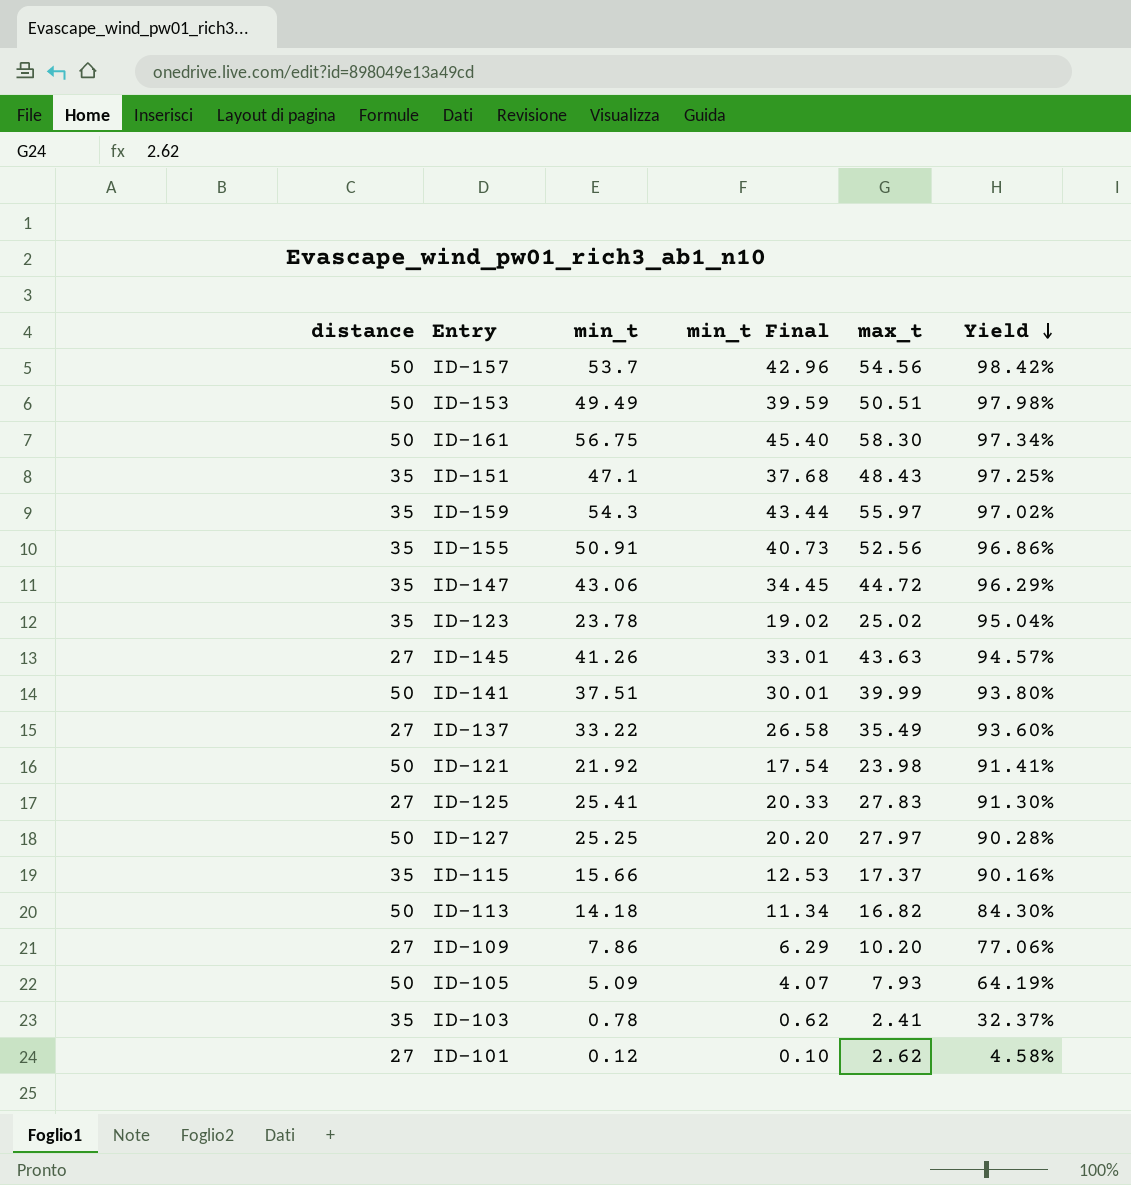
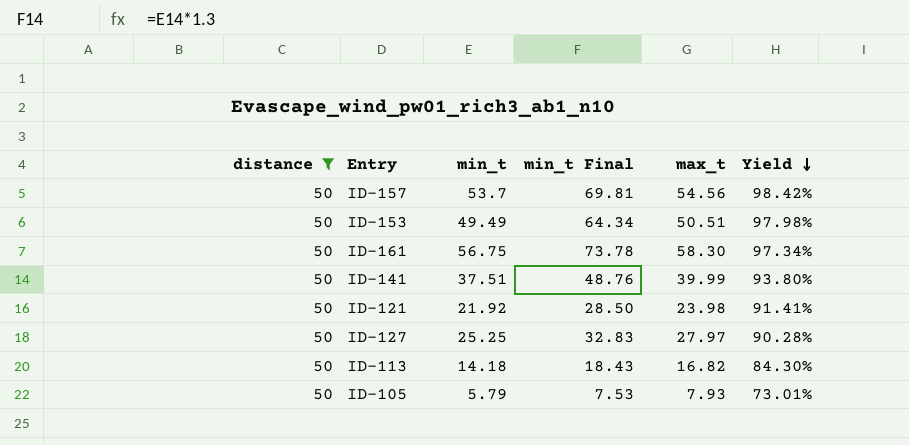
filter: none -> distance = 50
column min_t Final | formula: [min_t] * 0.8 -> [min_t] * 1.3
ID-105 | min_t: 5.09 -> 5.79
ID-105 | Yield: 64.19% -> 73.01%

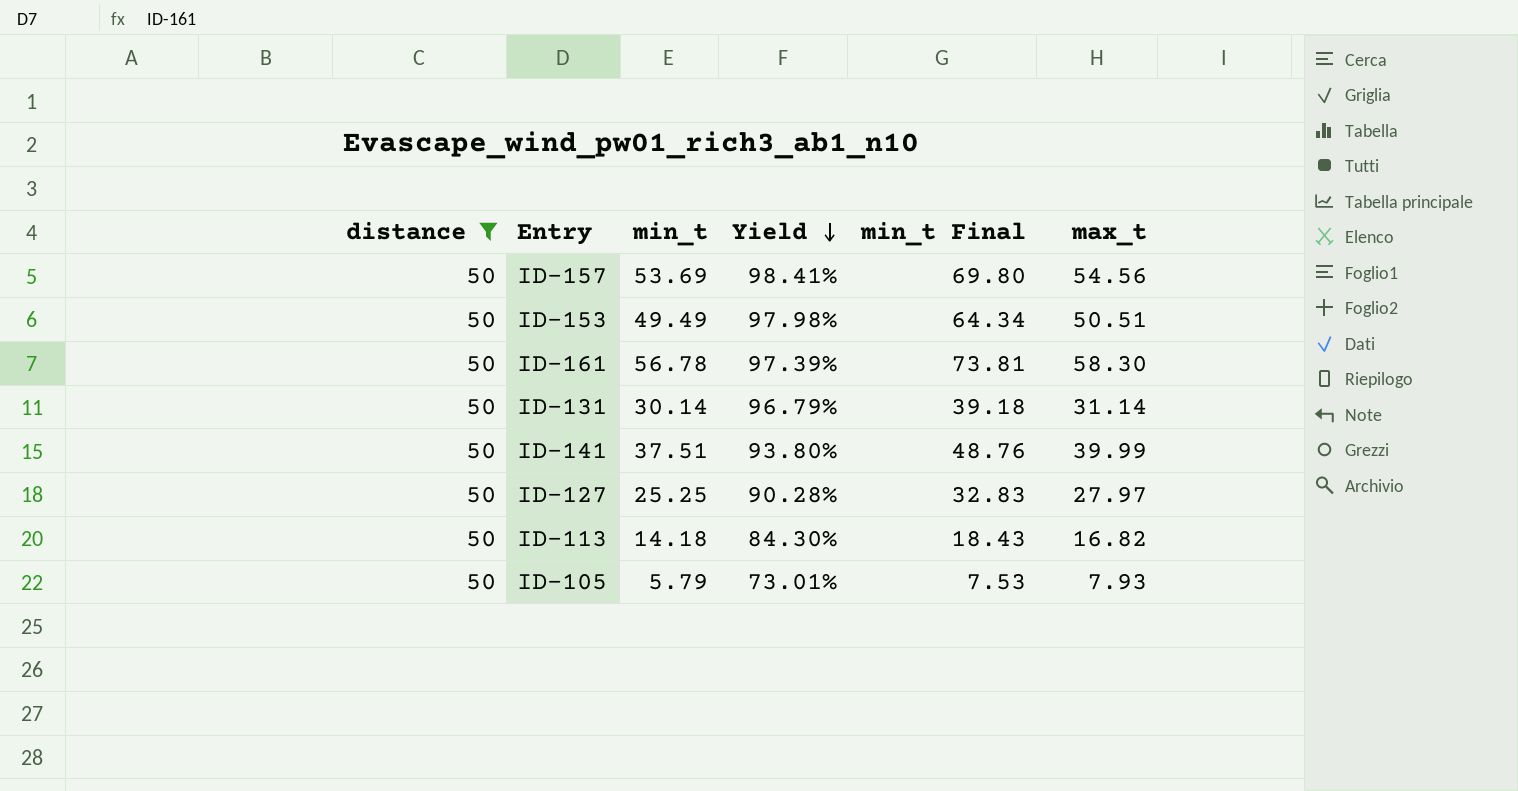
column Yield | position: 6 -> 4
row ID-121: 50 | 21.92 | 28.50 | 23.98 | 91.41% -> none
ID-157 | min_t: 53.7 -> 53.69
ID-157 | Yield: 98.42% -> 98.41%
ID-157 | min_t Final: 69.81 -> 69.80
ID-161 | min_t: 56.75 -> 56.78
ID-161 | Yield: 97.34% -> 97.39%
ID-161 | min_t Final: 73.78 -> 73.81
row ID-131: none -> 50 | 30.14 | 96.79% | 39.18 | 31.14

